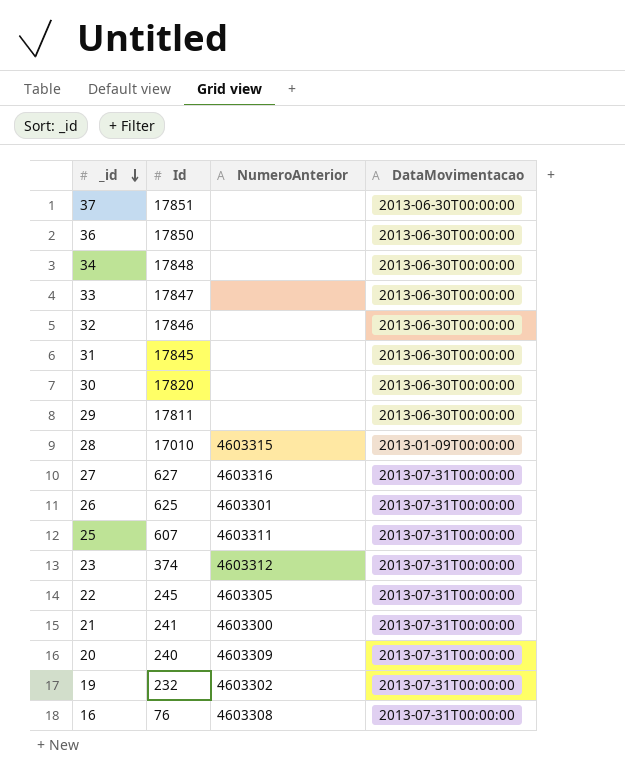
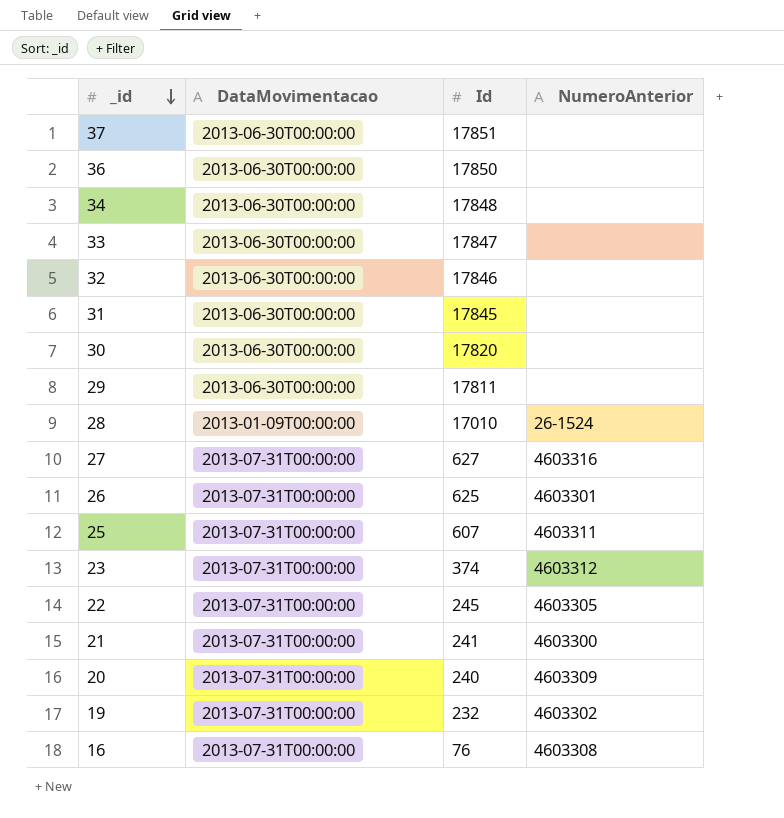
column DataMovimentacao | position: 4 -> 2
28 | NumeroAnterior: 4603315 -> 26-1524

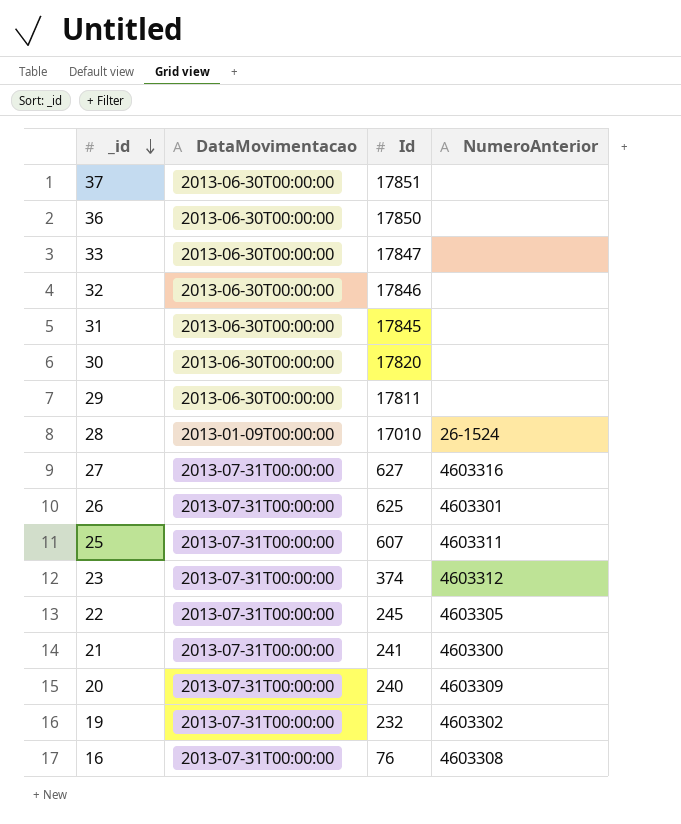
row 34: 2013-06-30T00:00:00 | 17848 | none -> none

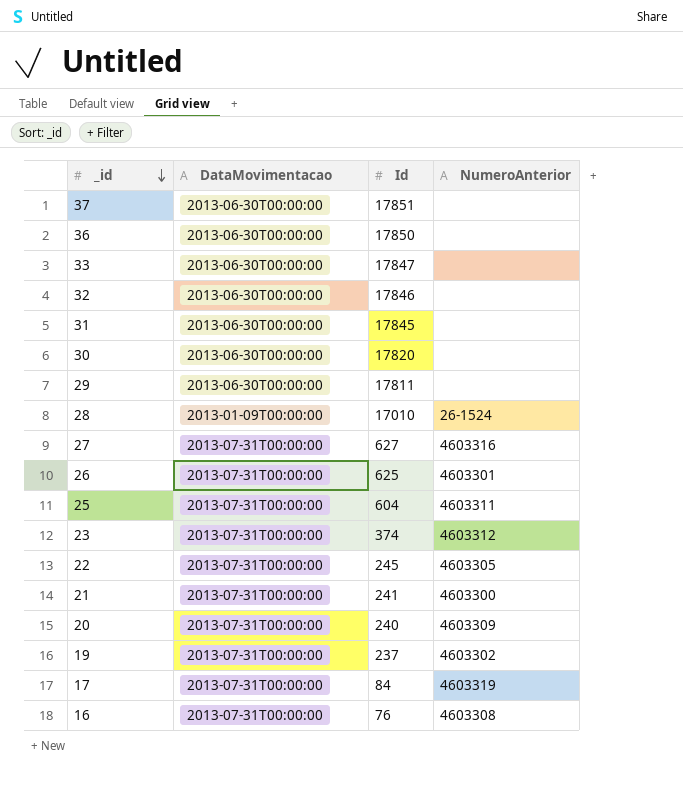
25 | Id: 607 -> 604
19 | Id: 232 -> 237
row 17: none -> 2013-07-31T00:00:00 | 84 | 4603319

